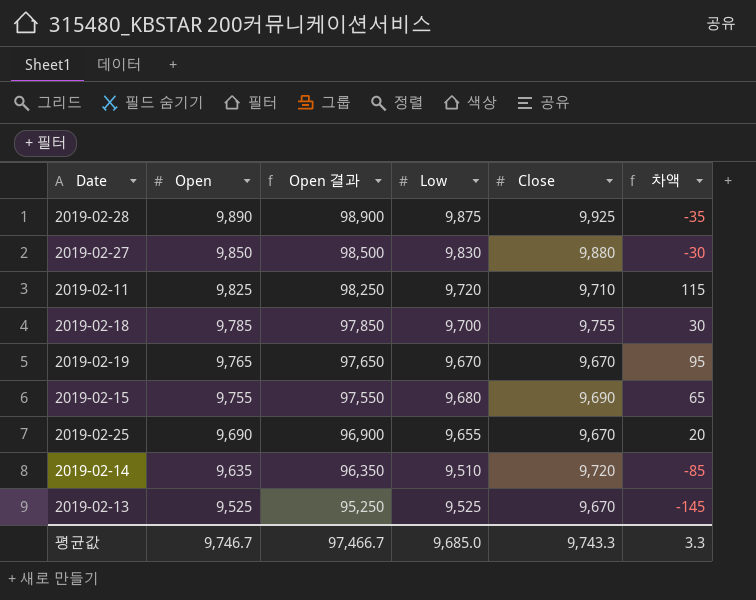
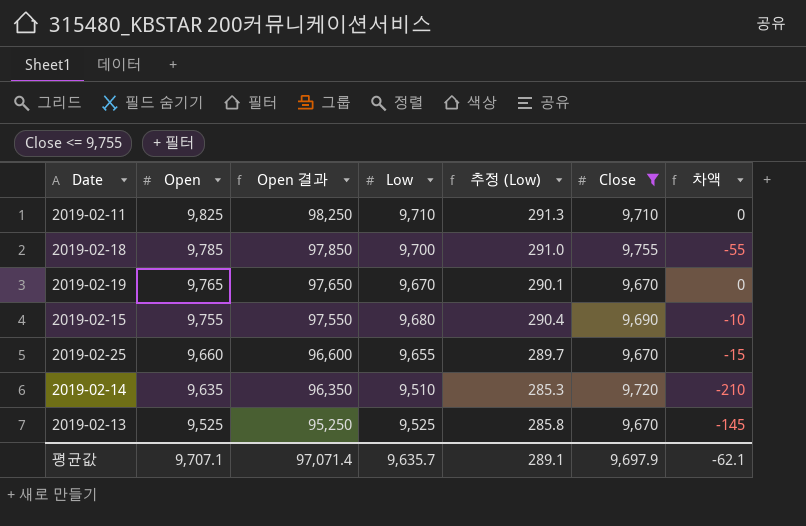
filter: none -> Close <= 9,755
column 추정 (Low) | formula: none -> [Low] * 0.03
column 차액 | formula: [Open] - [Close] -> [Low] - [Close]
2019-02-11 | Low: 9,720 -> 9,710
2019-02-25 | Open: 9,690 -> 9,660
2019-02-25 | Open 결과: 96,900 -> 96,600
평균값 | Open: 9,746.7 -> 9,707.1
평균값 | Open 결과: 97,466.7 -> 97,071.4
평균값 | Low: 9,685.0 -> 9,635.7
평균값 | Close: 9,743.3 -> 9,697.9
평균값 | 차액: 3.3 -> -62.1

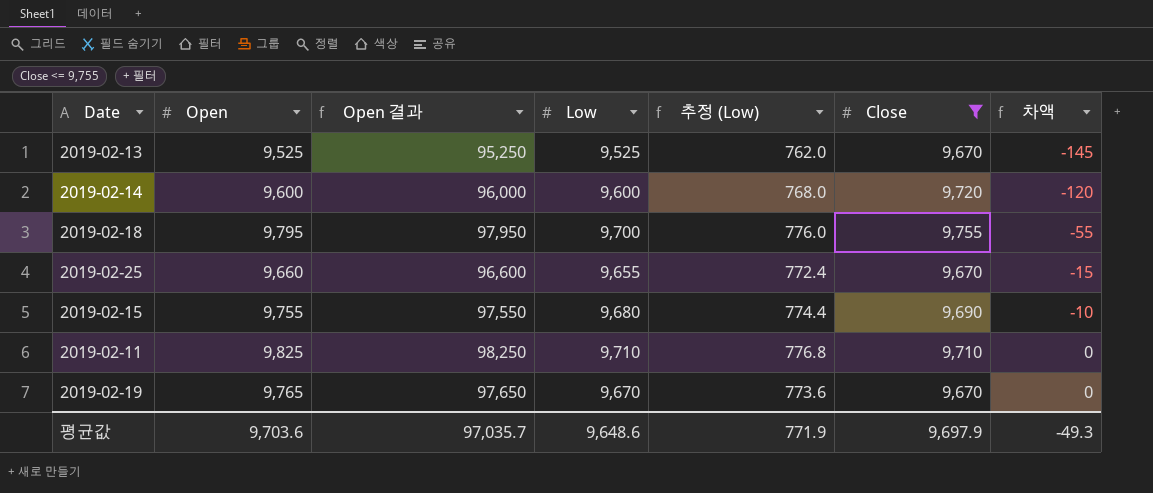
row order: Open descending -> 차액 ascending
column 추정 (Low) | formula: [Low] * 0.03 -> [Low] * 0.08
2019-02-14 | Open: 9,635 -> 9,600
2019-02-14 | Open 결과: 96,350 -> 96,000
2019-02-14 | Low: 9,510 -> 9,600
2019-02-14 | 차액: -210 -> -120
2019-02-18 | Open: 9,785 -> 9,795
2019-02-18 | Open 결과: 97,850 -> 97,950
평균값 | Open: 9,707.1 -> 9,703.6
평균값 | Open 결과: 97,071.4 -> 97,035.7
평균값 | Low: 9,635.7 -> 9,648.6
평균값 | 추정 (Low): 289.1 -> 771.9
평균값 | 차액: -62.1 -> -49.3

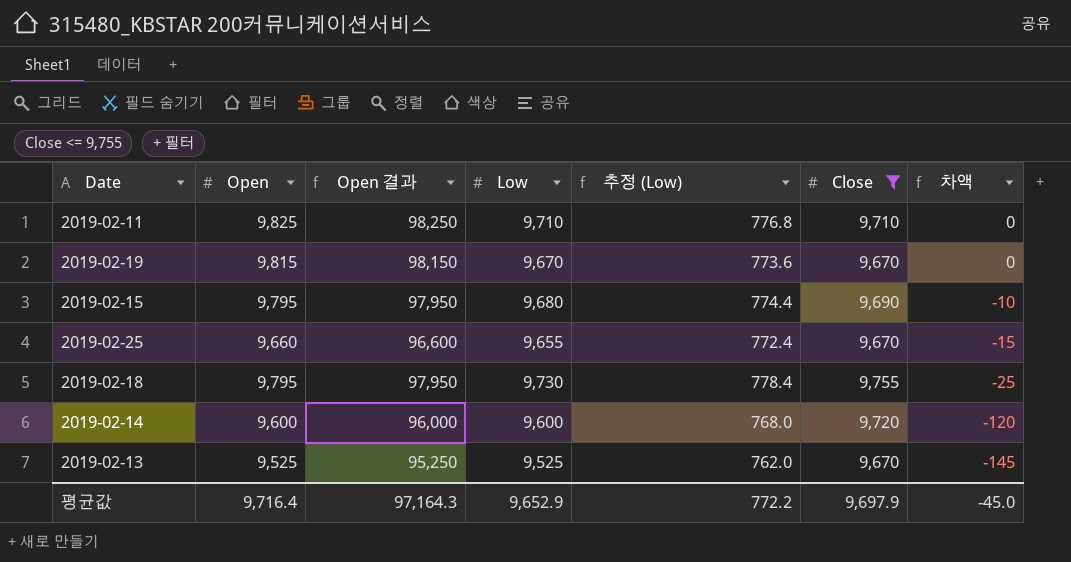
row order: 차액 ascending -> 차액 descending
2019-02-19 | Open: 9,765 -> 9,815
2019-02-19 | Open 결과: 97,650 -> 98,150
2019-02-15 | Open: 9,755 -> 9,795
2019-02-15 | Open 결과: 97,550 -> 97,950
2019-02-18 | Low: 9,700 -> 9,730
2019-02-18 | 추정 (Low): 776.0 -> 778.4
2019-02-18 | 차액: -55 -> -25
평균값 | Open: 9,703.6 -> 9,716.4
평균값 | Open 결과: 97,035.7 -> 97,164.3
평균값 | Low: 9,648.6 -> 9,652.9
평균값 | 추정 (Low): 771.9 -> 772.2
평균값 | 차액: -49.3 -> -45.0

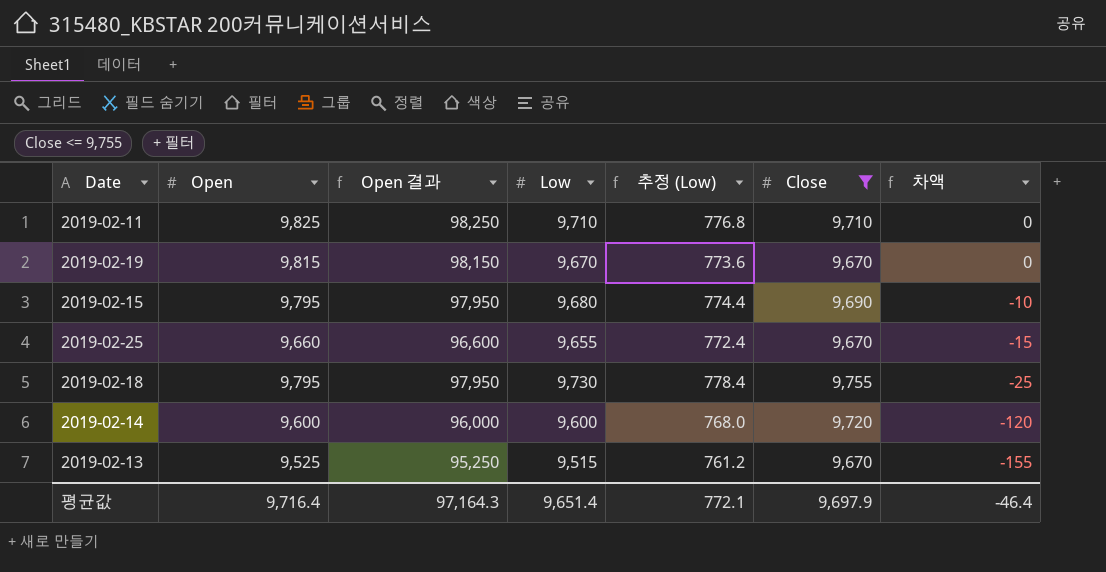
2019-02-13 | Low: 9,525 -> 9,515
2019-02-13 | 추정 (Low): 762.0 -> 761.2
2019-02-13 | 차액: -145 -> -155
평균값 | Low: 9,652.9 -> 9,651.4
평균값 | 추정 (Low): 772.2 -> 772.1
평균값 | 차액: -45.0 -> -46.4

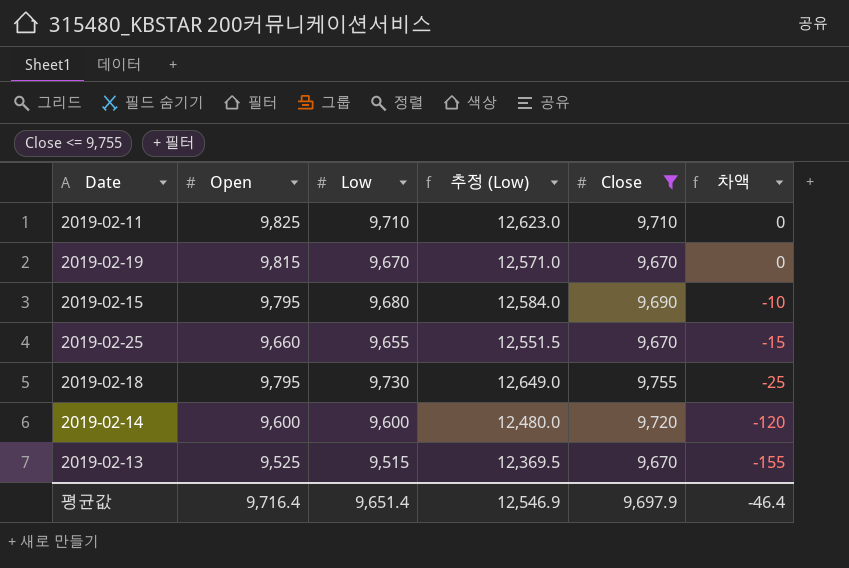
column Open 결과 | formula: [Open] * 10 -> none
column 추정 (Low) | formula: [Low] * 0.08 -> [Low] * 1.3
평균값 | 추정 (Low): 772.1 -> 12,546.9

